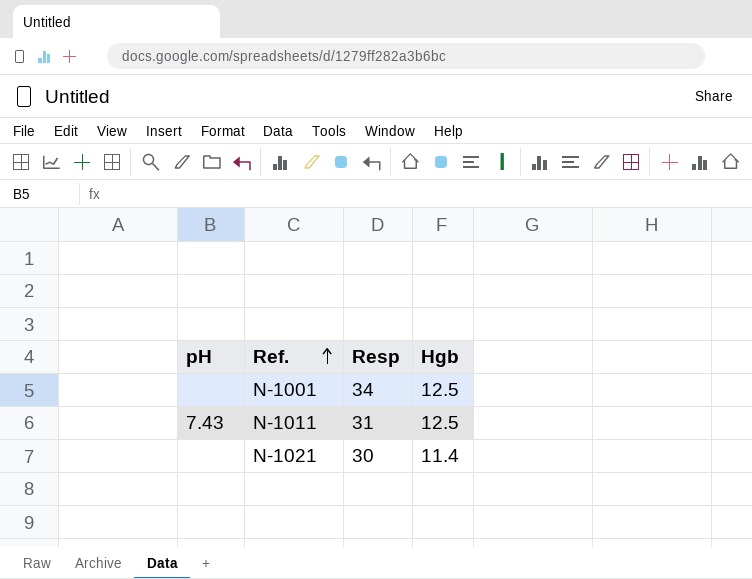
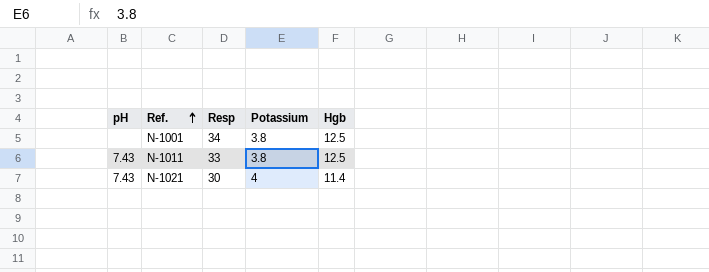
column Potassium | position: none -> 4
N-1011 | Resp: 31 -> 33
N-1021 | pH: none -> 7.43

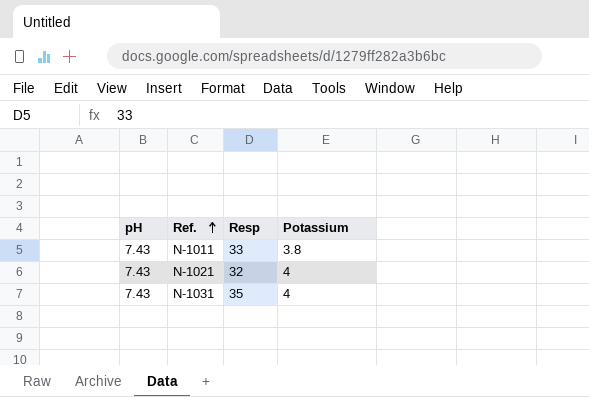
column Hgb | position: 5 -> none
row N-1001: none | 34 | 3.8 | 12.5 -> none
N-1021 | Resp: 30 -> 32
row N-1031: none -> 7.43 | 35 | 4

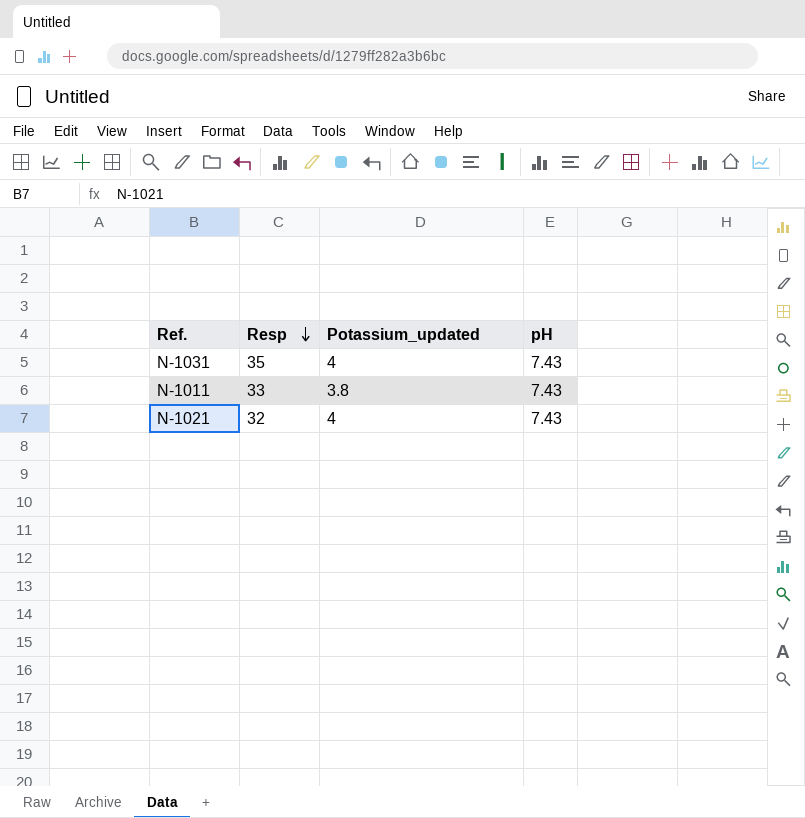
row order: Ref. ascending -> Resp descending
column name: Potassium -> Potassium_updated
column pH | position: 1 -> 4

